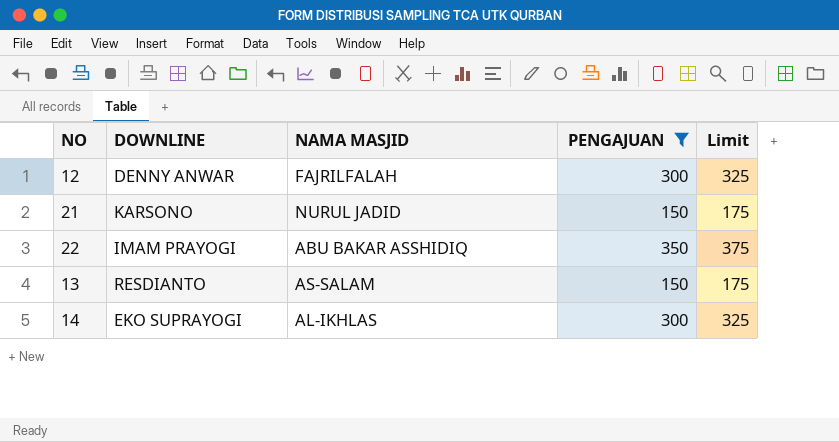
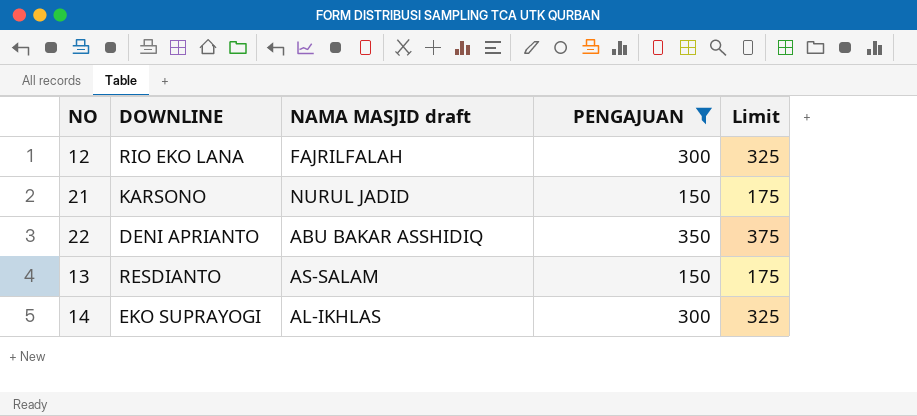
column name: NAMA MASJID -> NAMA MASJID draft
12 | DOWNLINE: DENNY ANWAR -> RIO EKO LANA
22 | DOWNLINE: IMAM PRAYOGI -> DENI APRIANTO

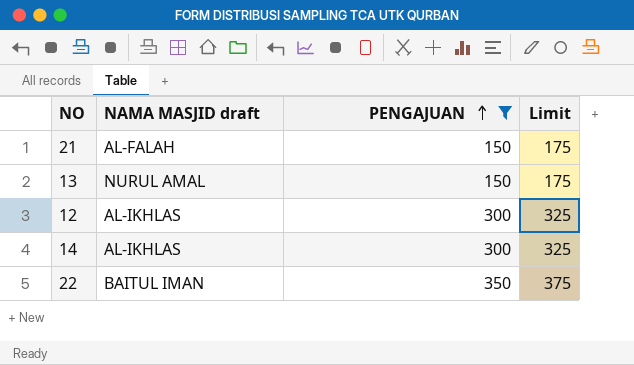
row order: none -> PENGAJUAN ascending
column DOWNLINE | position: 2 -> none
21 | NAMA MASJID draft: NURUL JADID -> AL-FALAH
13 | NAMA MASJID draft: AS-SALAM -> NURUL AMAL
12 | NAMA MASJID draft: FAJRILFALAH -> AL-IKHLAS
22 | NAMA MASJID draft: ABU BAKAR ASSHIDIQ -> BAITUL IMAN

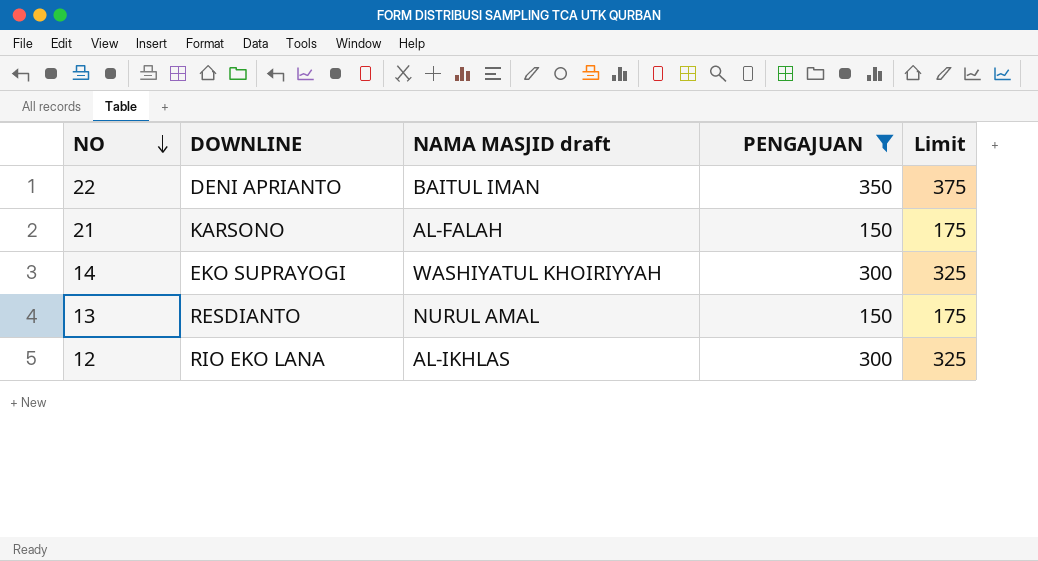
row order: PENGAJUAN ascending -> NO descending
column DOWNLINE | position: none -> 2
14 | NAMA MASJID draft: AL-IKHLAS -> WASHIYATUL KHOIRIYYAH

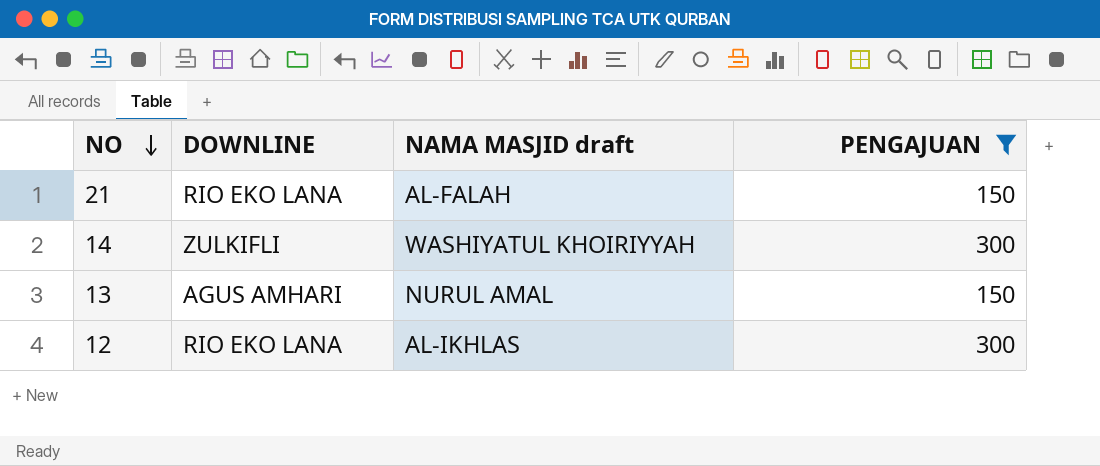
column Limit | formula: [PENGAJUAN] + 25 -> none
row 22: DENI APRIANTO | BAITUL IMAN | 350 | 375 -> none
21 | DOWNLINE: KARSONO -> RIO EKO LANA
14 | DOWNLINE: EKO SUPRAYOGI -> ZULKIFLI
13 | DOWNLINE: RESDIANTO -> AGUS AMHARI

